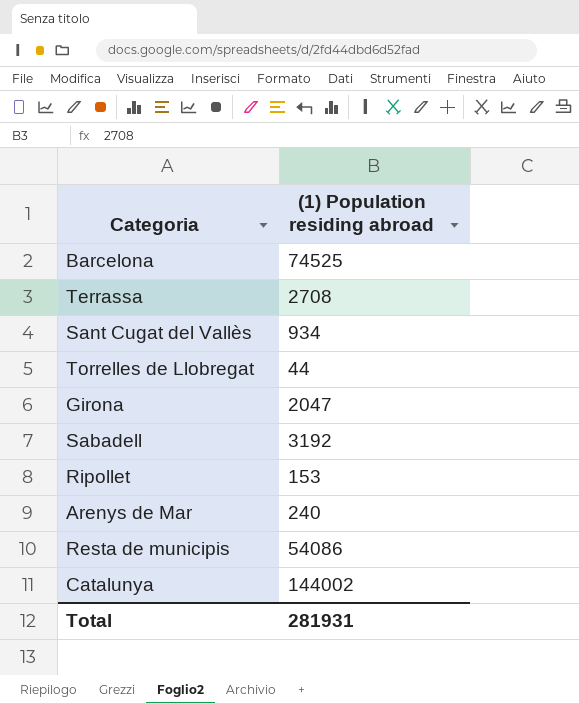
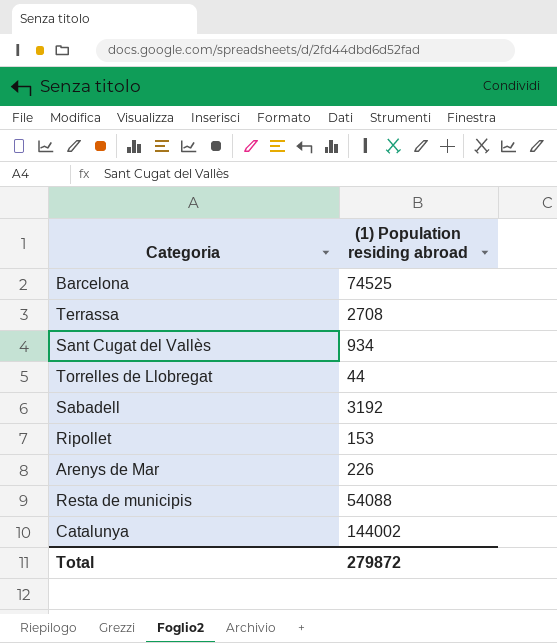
row Girona: 2047 -> none
Arenys de Mar | (1) Population residing abroad: 240 -> 226
Resta de municipis | (1) Population residing abroad: 54086 -> 54088
Total | (1) Population residing abroad: 281931 -> 279872

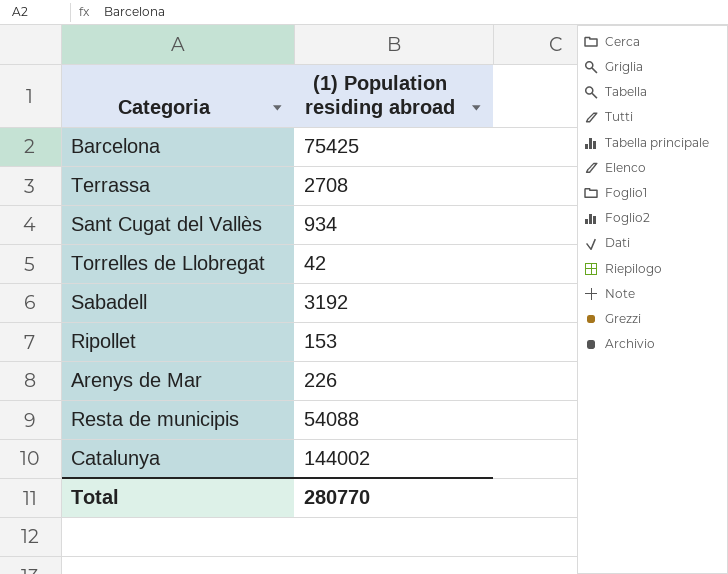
Barcelona | (1) Population residing abroad: 74525 -> 75425
Torrelles de Llobregat | (1) Population residing abroad: 44 -> 42
Total | (1) Population residing abroad: 279872 -> 280770

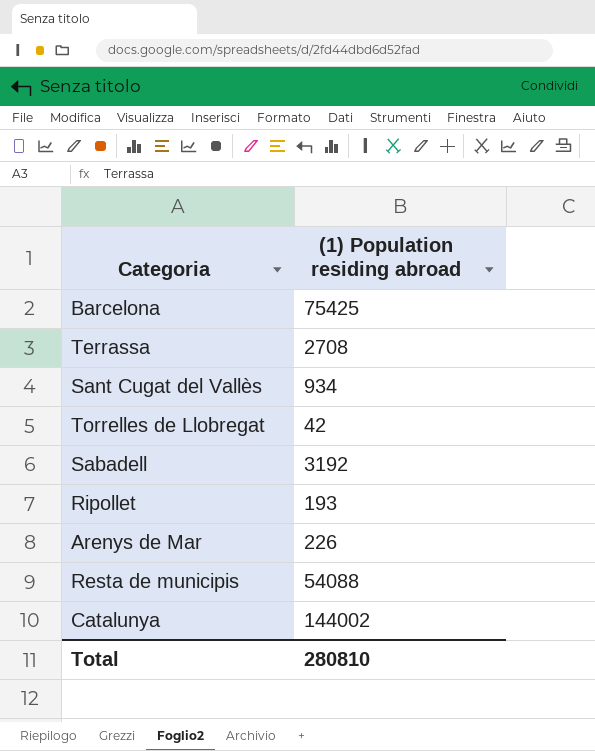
Ripollet | (1) Population residing abroad: 153 -> 193
Total | (1) Population residing abroad: 280770 -> 280810

